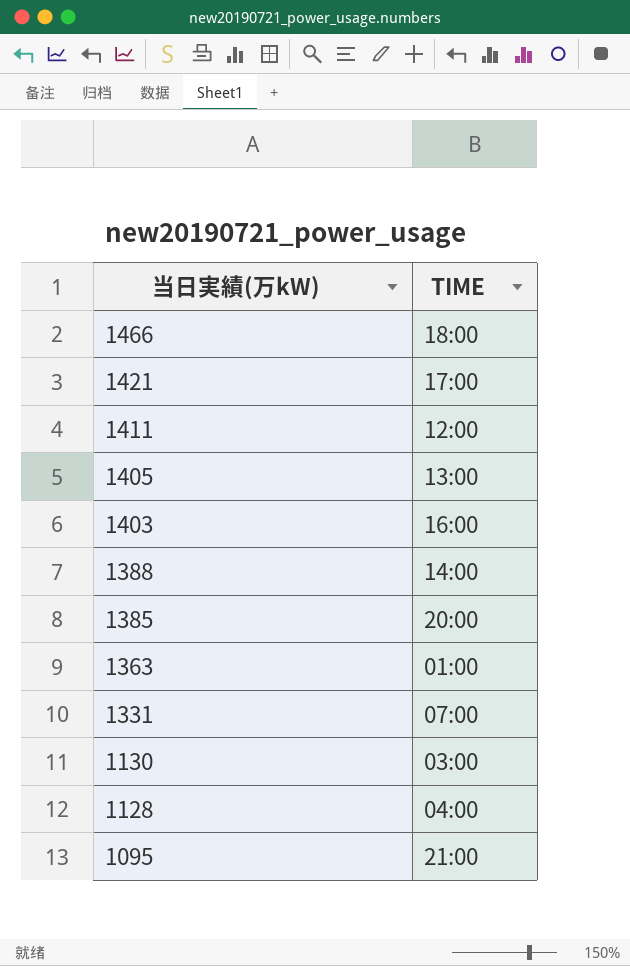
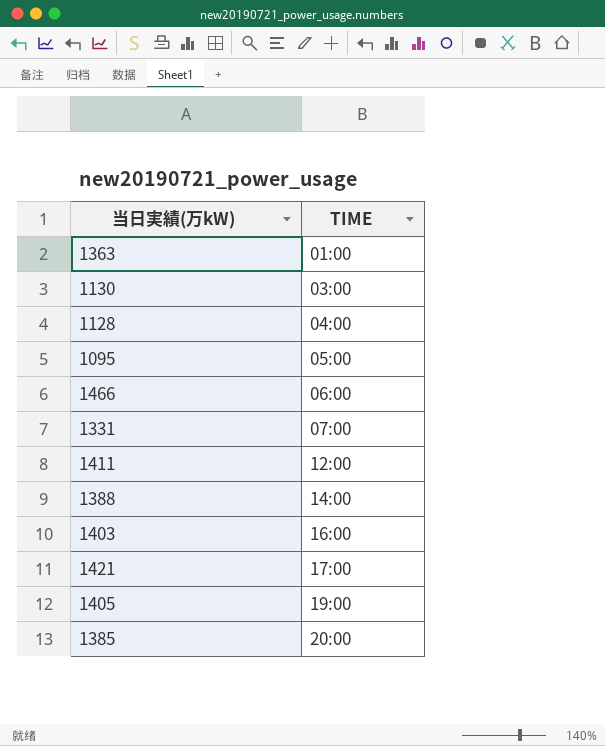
row order: 当日実績(万kW) descending -> TIME ascending
1095 | TIME: 21:00 -> 05:00
1466 | TIME: 18:00 -> 06:00
1405 | TIME: 13:00 -> 19:00

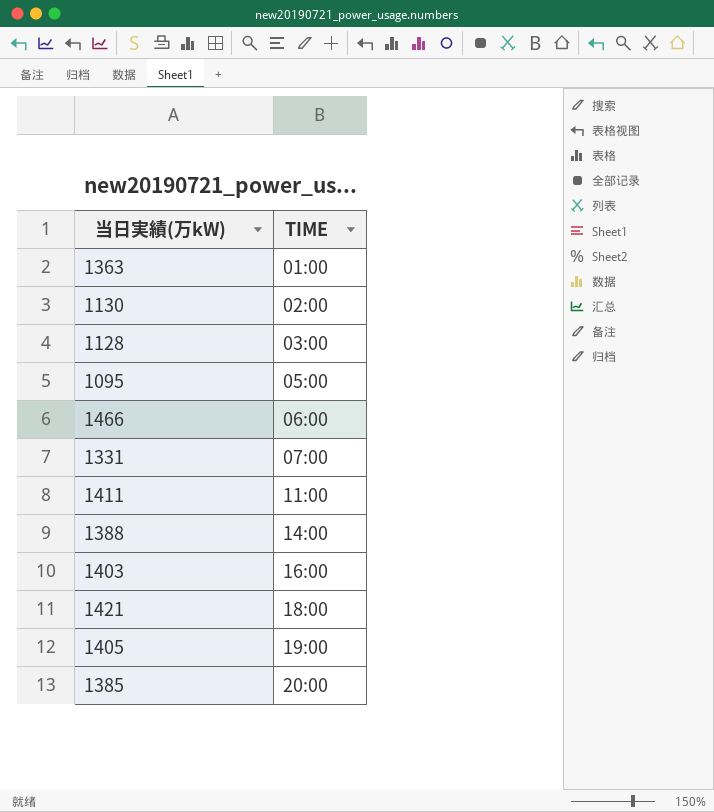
1130 | TIME: 03:00 -> 02:00
1128 | TIME: 04:00 -> 03:00
1411 | TIME: 12:00 -> 11:00
1421 | TIME: 17:00 -> 18:00

